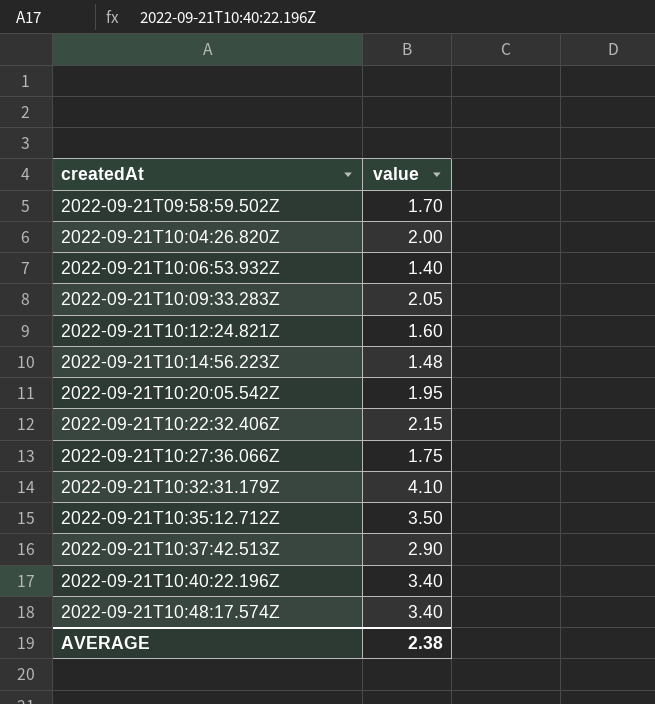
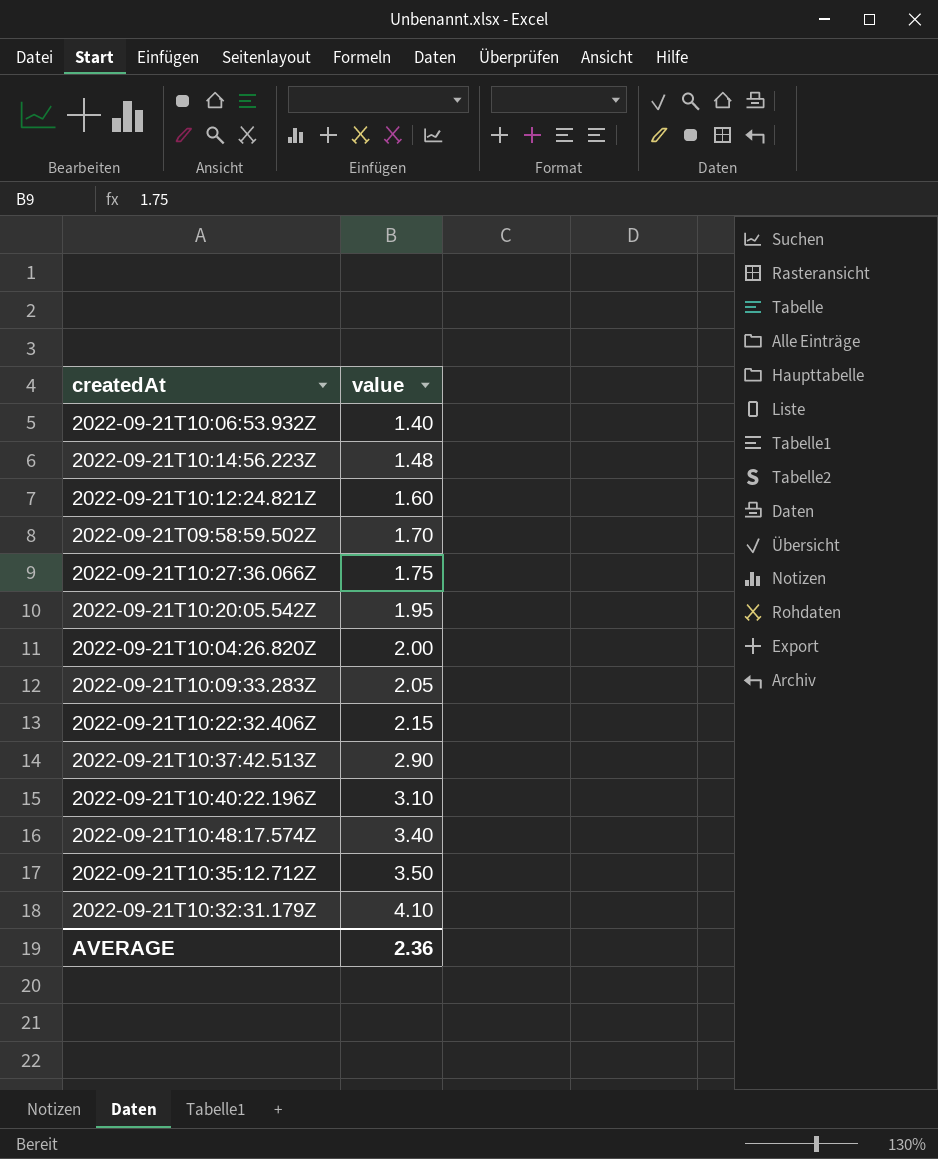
row order: createdAt ascending -> value ascending
2022-09-21T10:40:22.196Z | value: 3.40 -> 3.10
AVERAGE | value: 2.38 -> 2.36

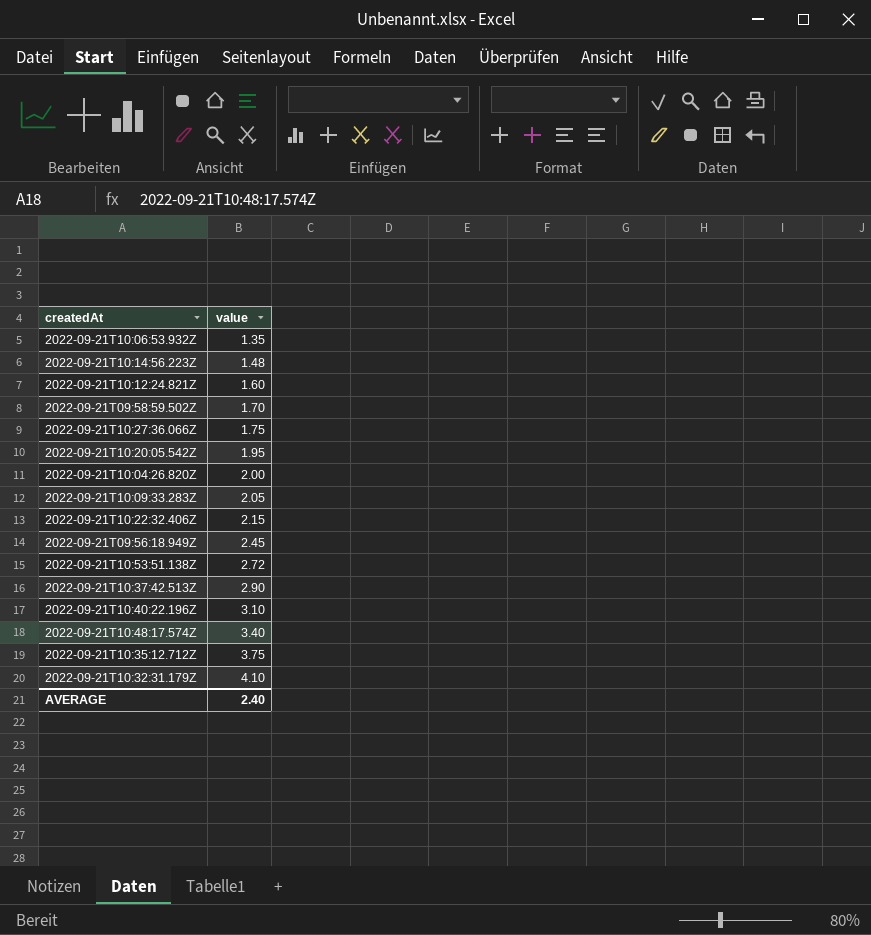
2022-09-21T10:06:53.932Z | value: 1.40 -> 1.35
row 2022-09-21T09:56:18.949Z: none -> 2.45
row 2022-09-21T10:53:51.138Z: none -> 2.72
2022-09-21T10:35:12.712Z | value: 3.50 -> 3.75
AVERAGE | value: 2.36 -> 2.40

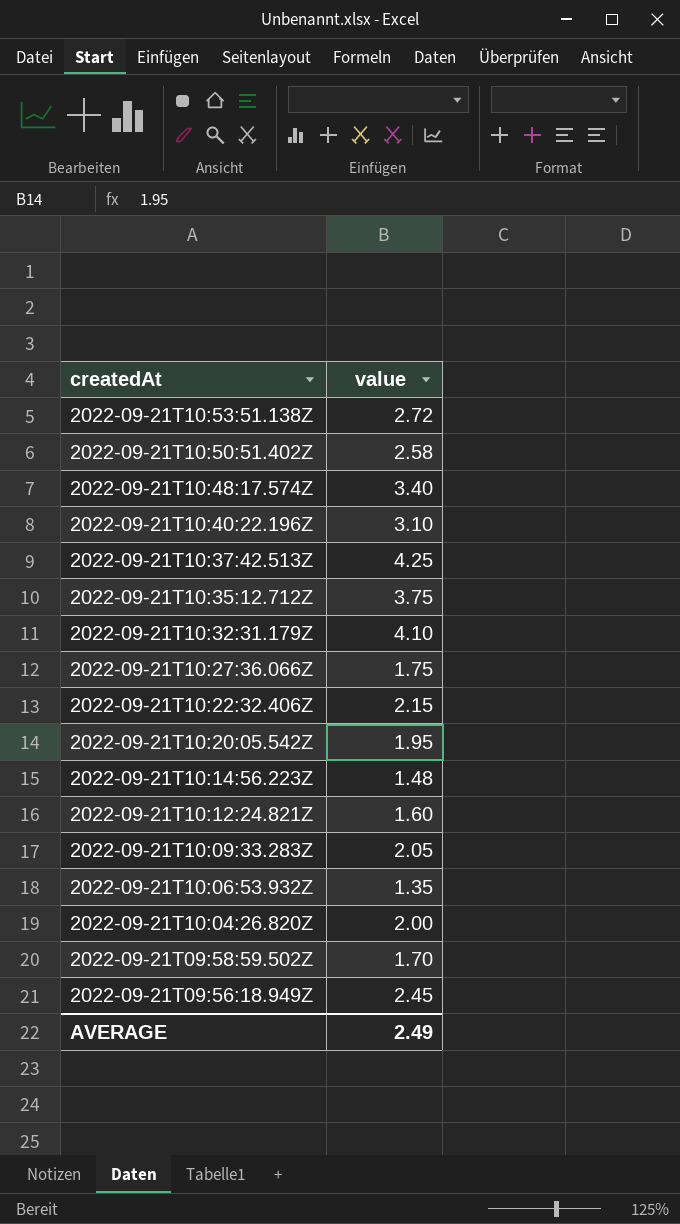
row order: value ascending -> createdAt descending
row 2022-09-21T10:50:51.402Z: none -> 2.58
2022-09-21T10:37:42.513Z | value: 2.90 -> 4.25
AVERAGE | value: 2.40 -> 2.49

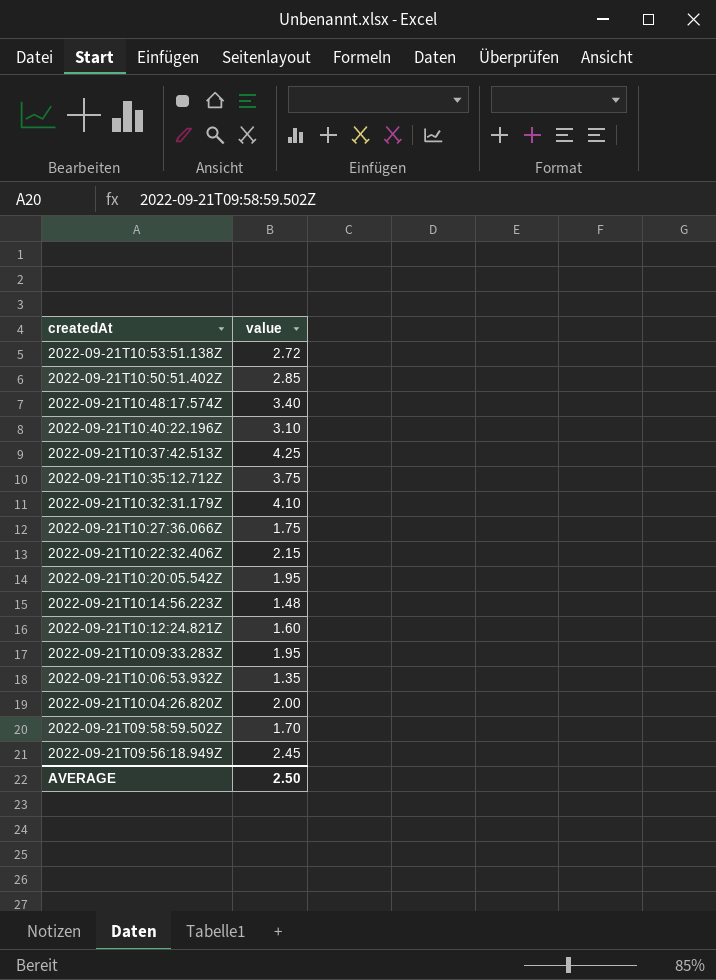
2022-09-21T10:50:51.402Z | value: 2.58 -> 2.85
2022-09-21T10:09:33.283Z | value: 2.05 -> 1.95
AVERAGE | value: 2.49 -> 2.50

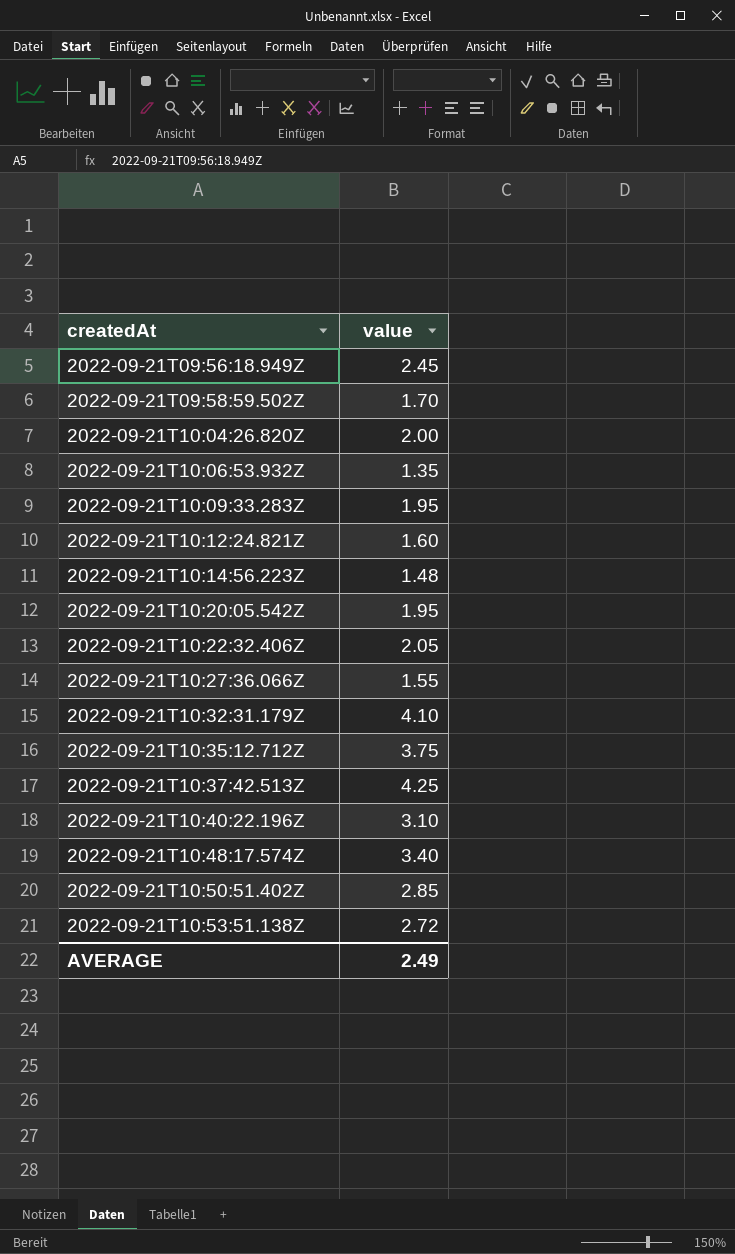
row order: createdAt descending -> createdAt ascending
2022-09-21T10:22:32.406Z | value: 2.15 -> 2.05
2022-09-21T10:27:36.066Z | value: 1.75 -> 1.55
AVERAGE | value: 2.50 -> 2.49

